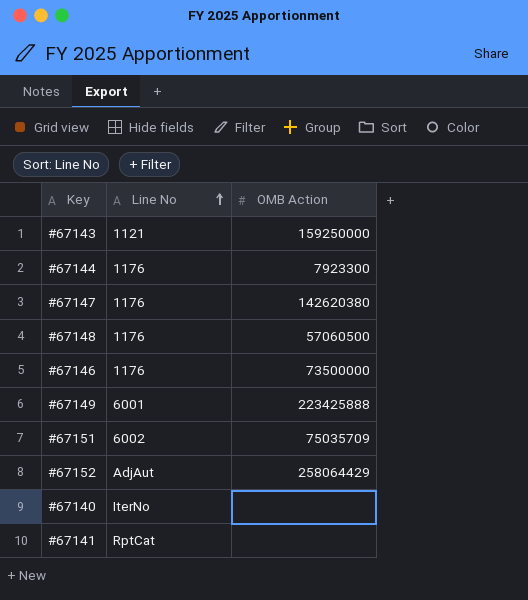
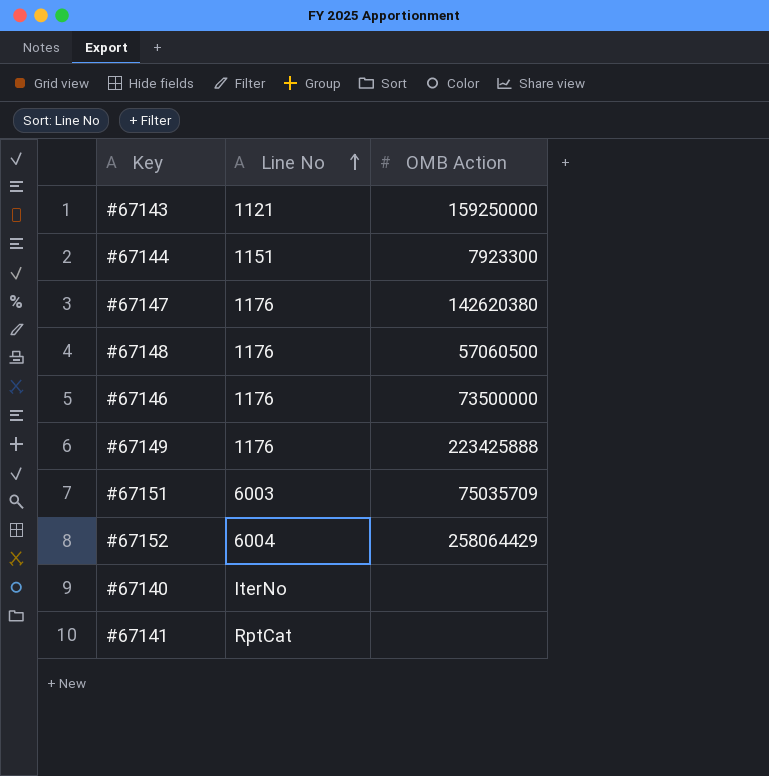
#67144 | Line No: 1176 -> 1151
#67149 | Line No: 6001 -> 1176
#67151 | Line No: 6002 -> 6003
#67152 | Line No: AdjAut -> 6004

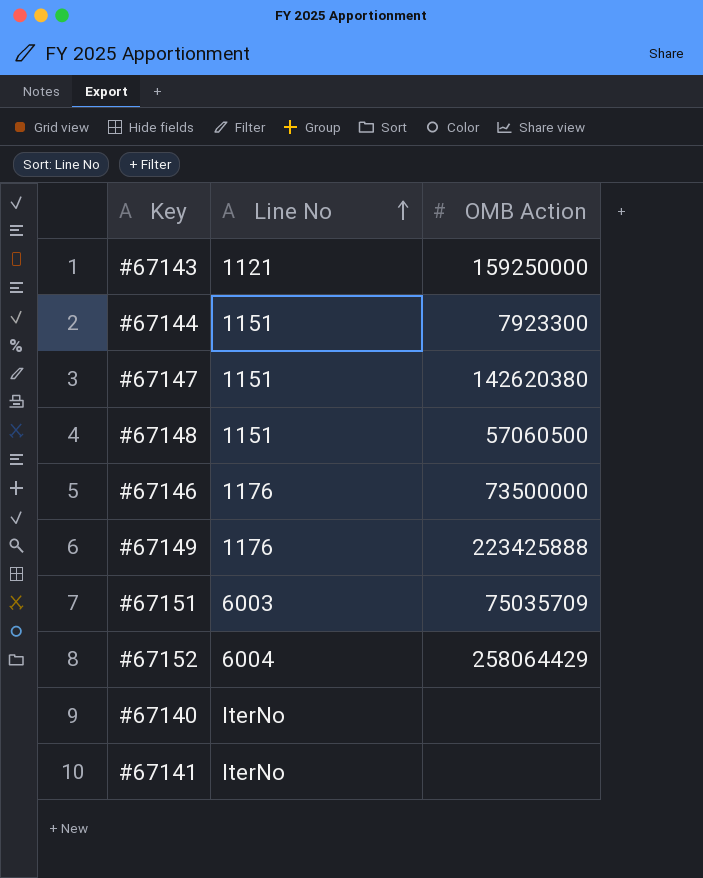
#67147 | Line No: 1176 -> 1151
#67148 | Line No: 1176 -> 1151
#67141 | Line No: RptCat -> IterNo

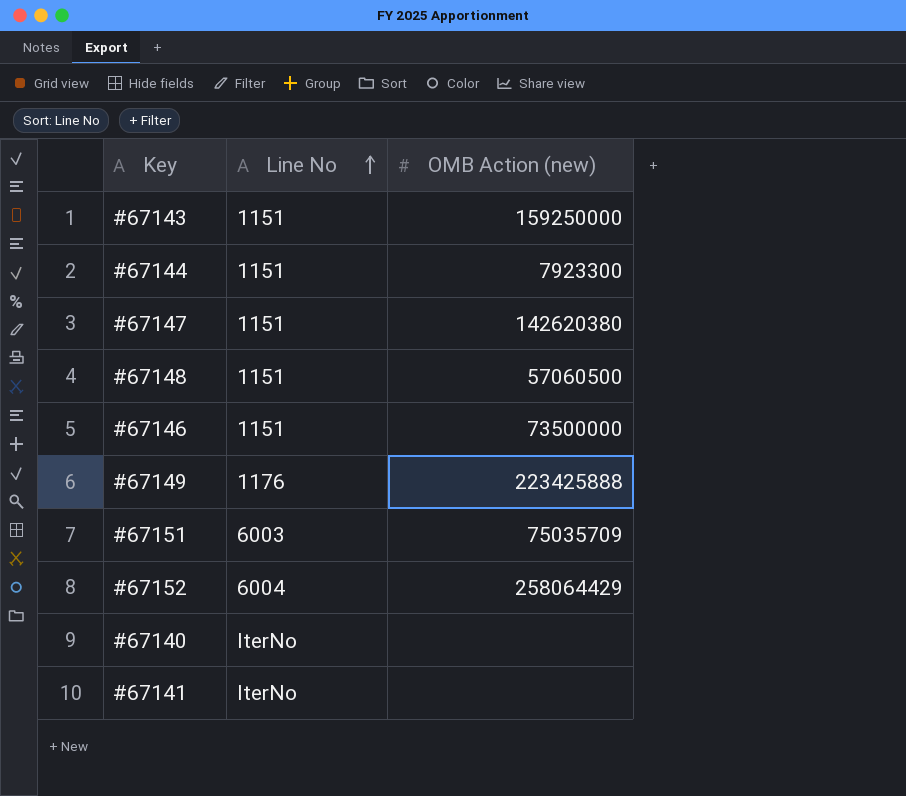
column name: OMB Action -> OMB Action (new)
#67143 | Line No: 1121 -> 1151
#67146 | Line No: 1176 -> 1151

